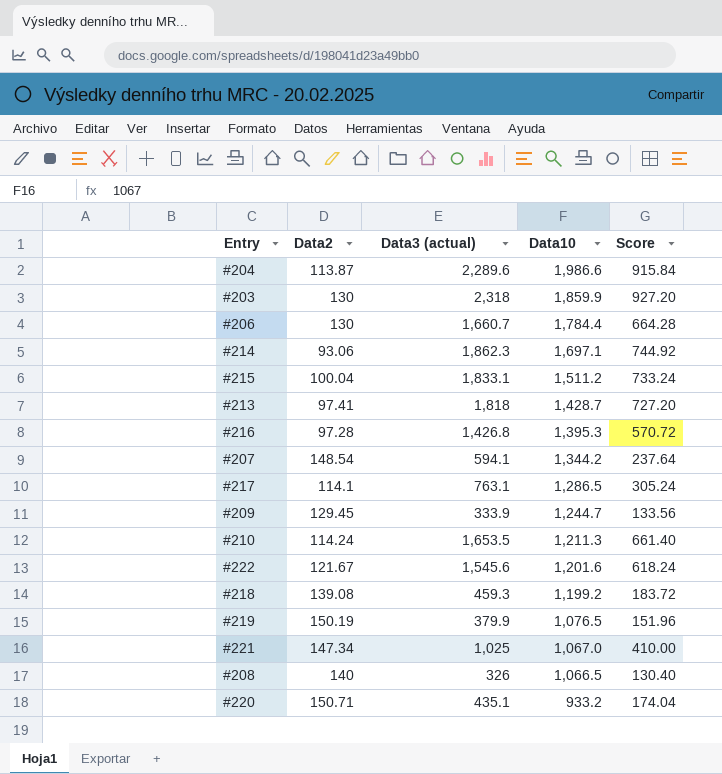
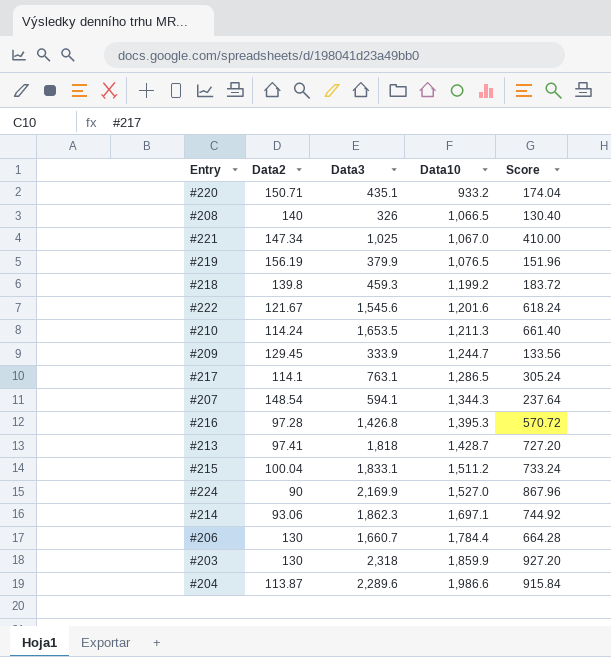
row order: Data10 descending -> Data10 ascending
column name: Data3 (actual) -> Data3
#219 | Data2: 150.19 -> 156.19
#218 | Data2: 139.08 -> 139.8
#207 | Data10: 1,344.2 -> 1,344.3
row #224: none -> 90 | 2,169.9 | 1,527.0 | 867.96

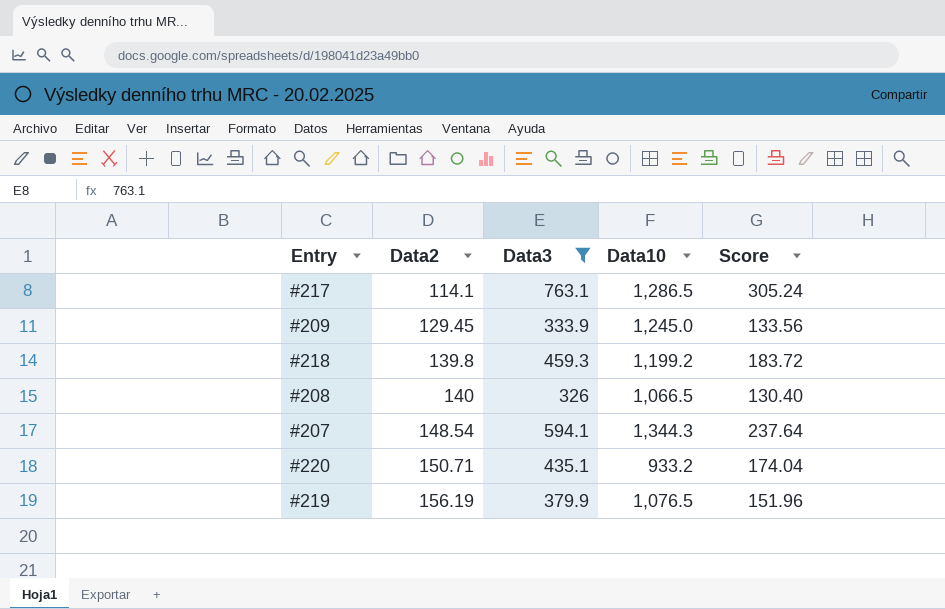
filter: none -> Data3 <= 763.1
row order: Data10 ascending -> Data2 ascending
#209 | Data10: 1,244.7 -> 1,245.0

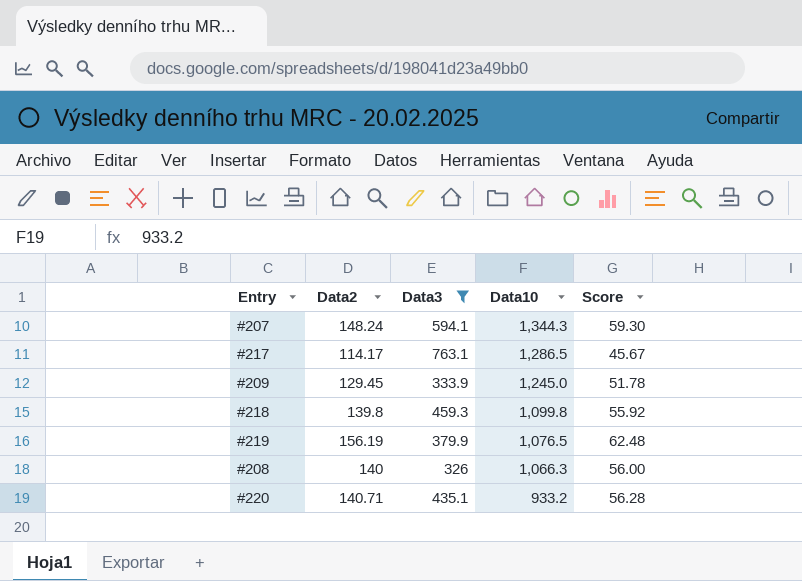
row order: Data2 ascending -> Data10 descending
column Score | formula: [Data3] * 0.4 -> [Data2] * 0.4
#207 | Data2: 148.54 -> 148.24
#217 | Data2: 114.1 -> 114.17
#218 | Data10: 1,199.2 -> 1,099.8
#208 | Data10: 1,066.5 -> 1,066.3
#220 | Data2: 150.71 -> 140.71

